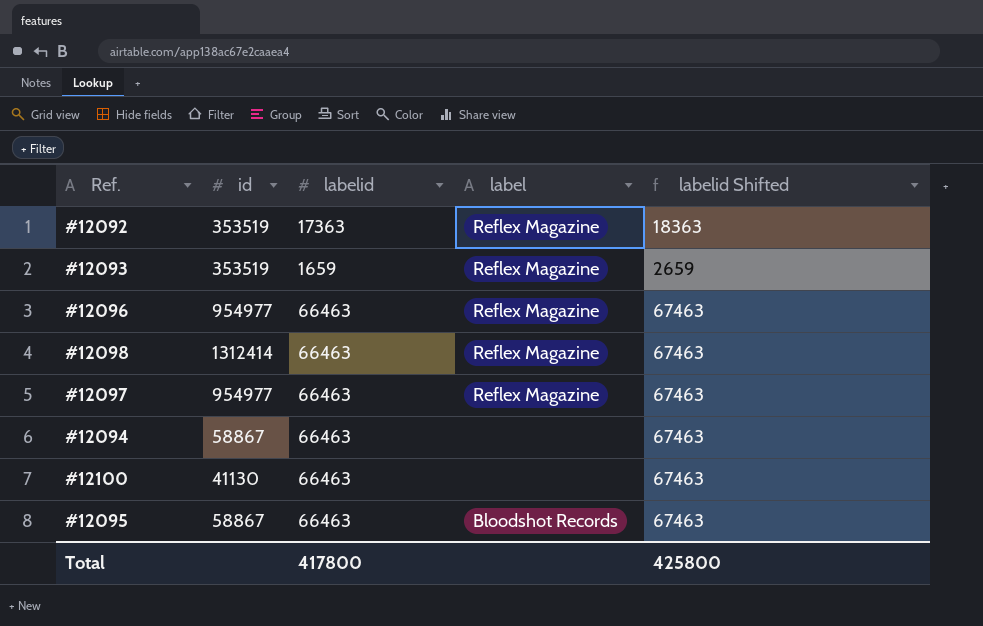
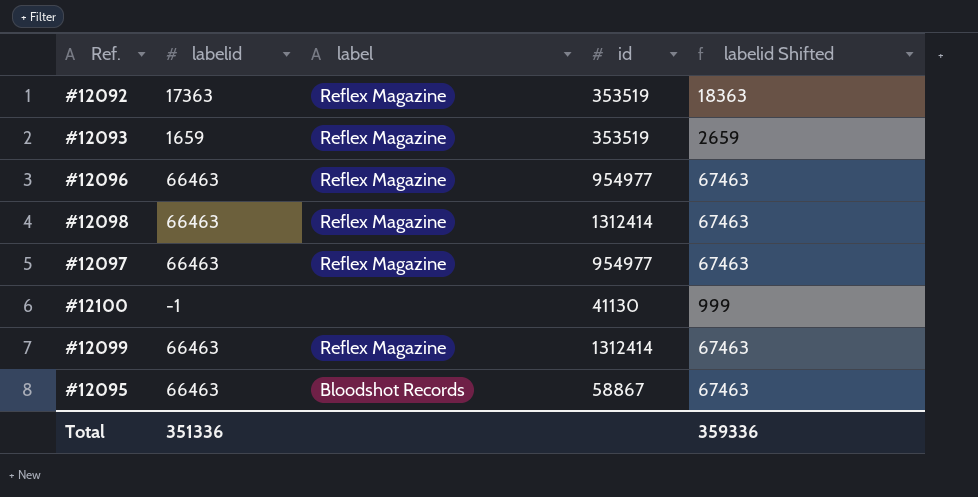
column id | position: 2 -> 4
row #12094: 58867 | 66463 | none | 67463 -> none
#12100 | labelid: 66463 -> -1
#12100 | labelid Shifted: 67463 -> 999
row #12099: none -> 66463 | Reflex Magazine | 1312414 | 67463
Total | labelid: 417800 -> 351336
Total | labelid Shifted: 425800 -> 359336

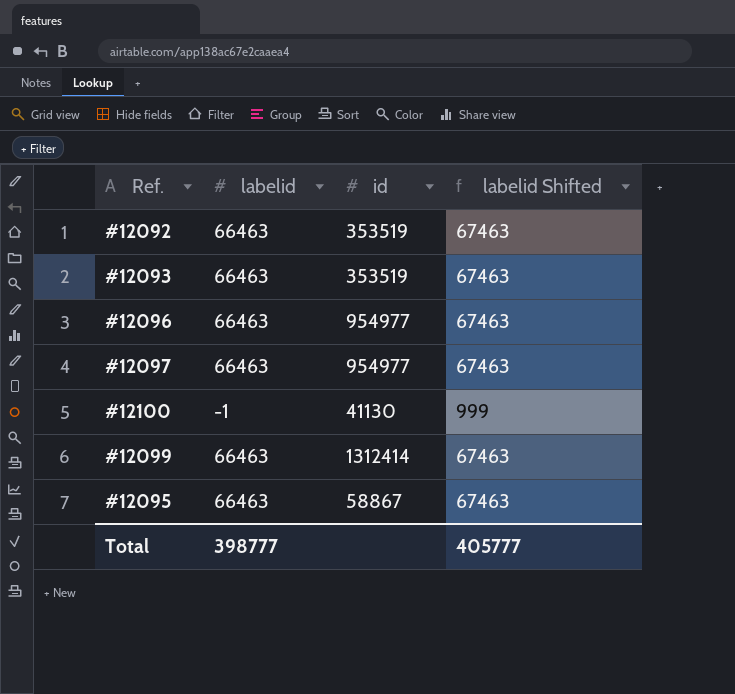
column label | position: 3 -> none
row #12098: 66463 | Reflex Magazine | 1312414 | 67463 -> none
#12092 | labelid: 17363 -> 66463
#12092 | labelid Shifted: 18363 -> 67463
#12093 | labelid: 1659 -> 66463
#12093 | labelid Shifted: 2659 -> 67463
Total | labelid: 351336 -> 398777
Total | labelid Shifted: 359336 -> 405777

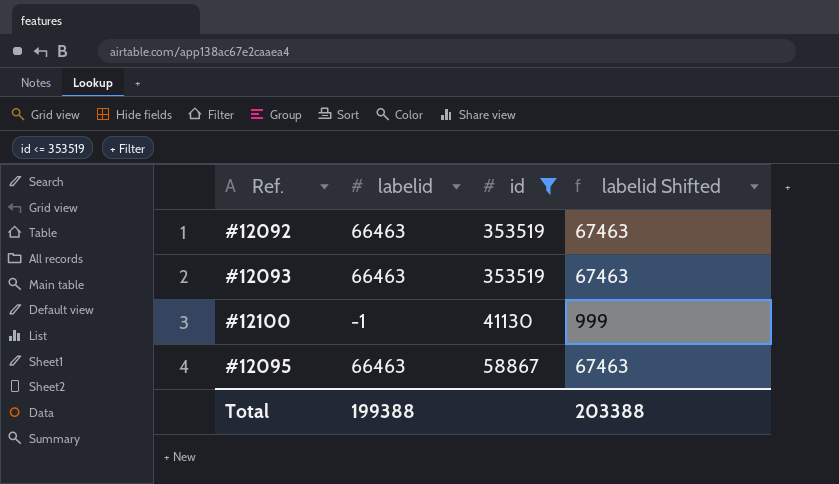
filter: none -> id <= 353519
Total | labelid: 398777 -> 199388
Total | labelid Shifted: 405777 -> 203388

